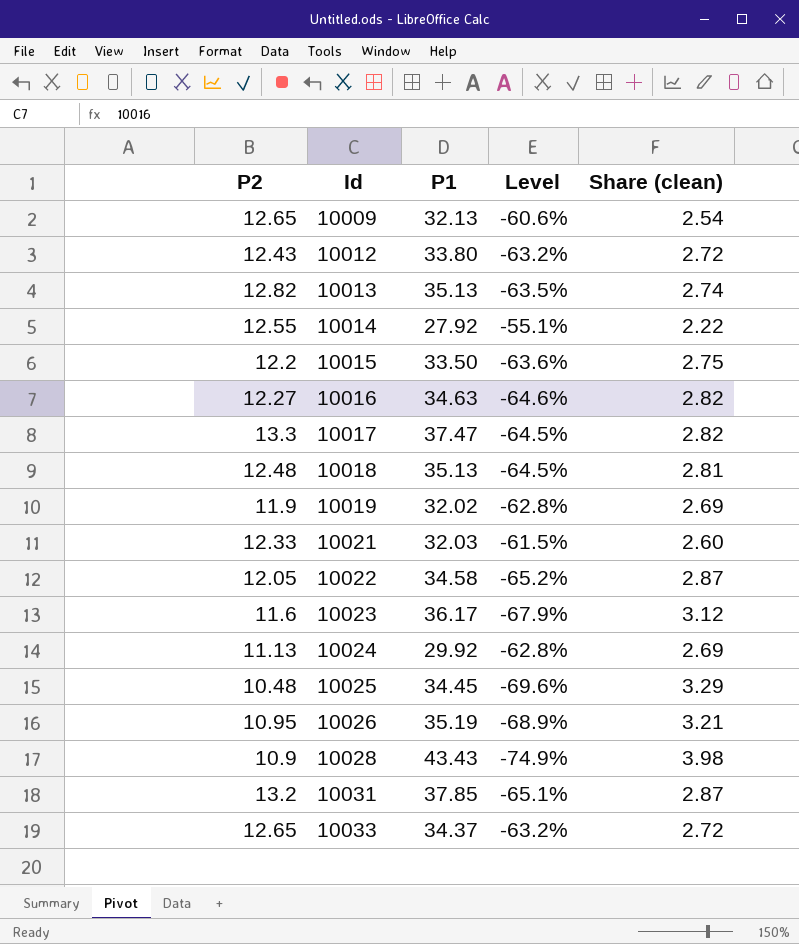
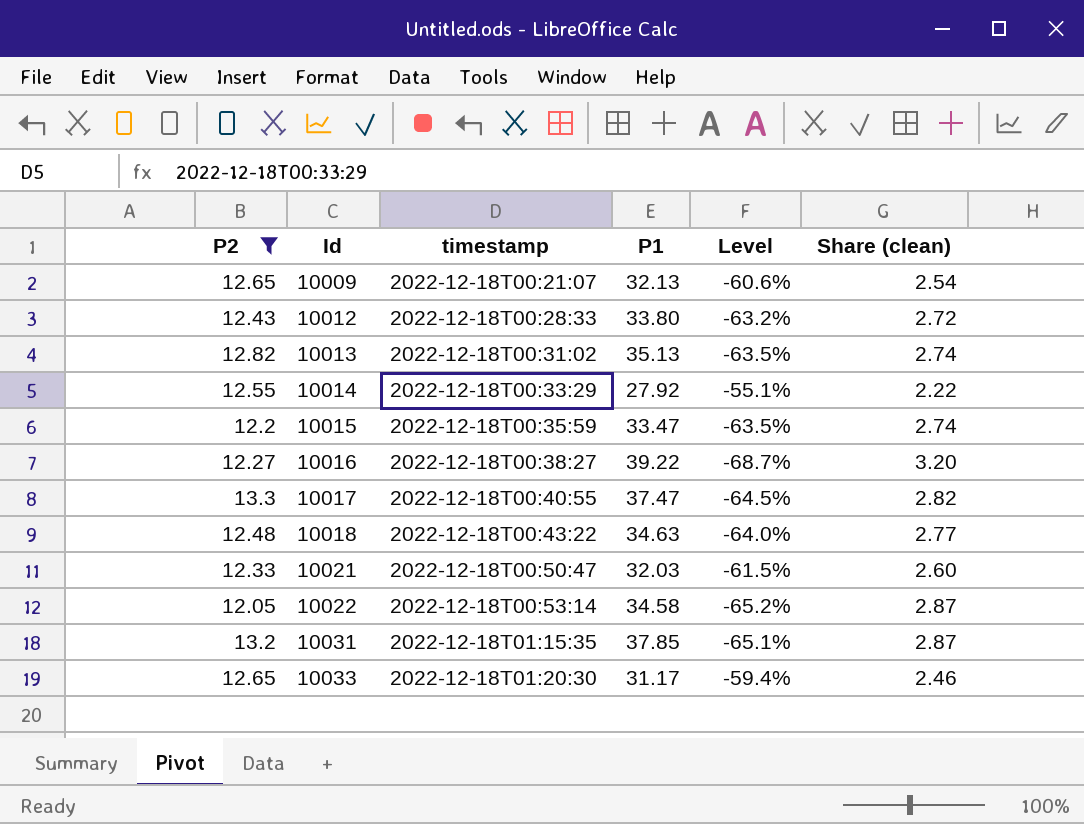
filter: none -> P2 >= 12.05
column timestamp | position: none -> 3
10015 | P1: 33.50 -> 33.47
10015 | Level: -63.6% -> -63.5%
10015 | Share (clean): 2.75 -> 2.74
10016 | P1: 34.63 -> 39.22
10016 | Level: -64.6% -> -68.7%
10016 | Share (clean): 2.82 -> 3.20
10018 | P1: 35.13 -> 34.63
10018 | Level: -64.5% -> -64.0%
10018 | Share (clean): 2.81 -> 2.77
10033 | P1: 34.37 -> 31.17
10033 | Level: -63.2% -> -59.4%
10033 | Share (clean): 2.72 -> 2.46

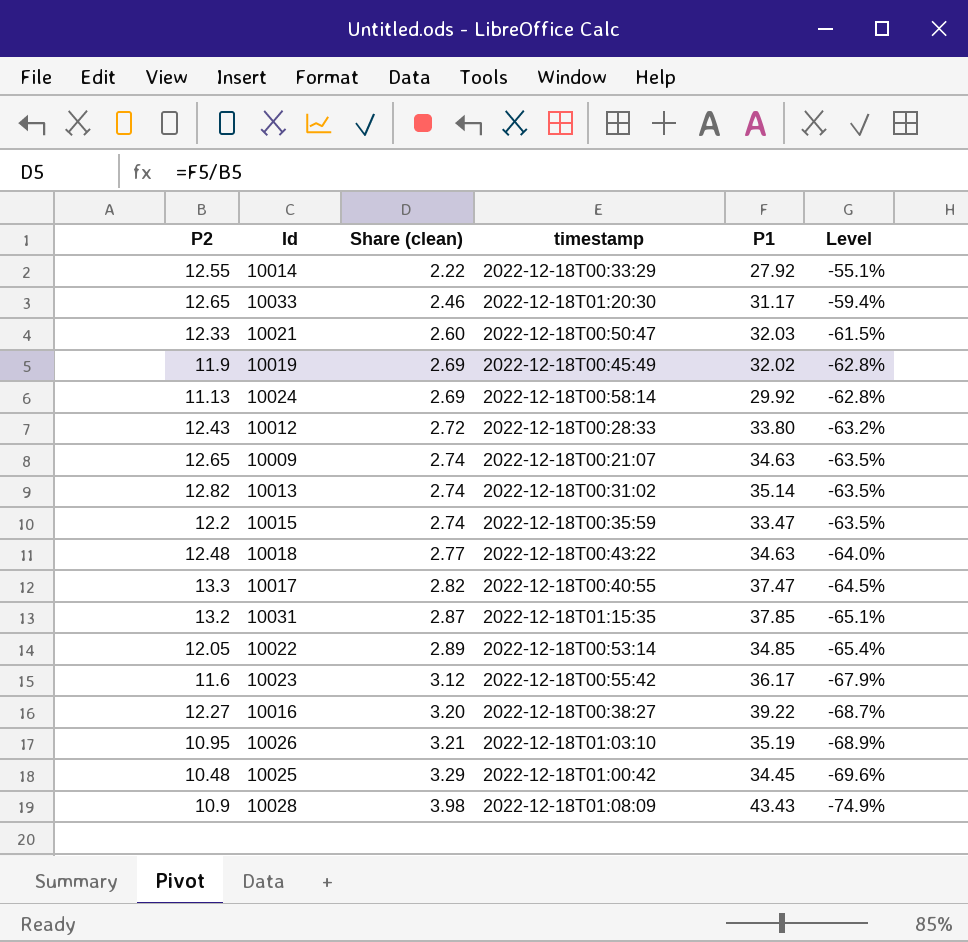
filter: P2 >= 12.05 -> none
row order: Id ascending -> Share (clean) ascending
column Share (clean) | position: 6 -> 3
10009 | Share (clean): 2.54 -> 2.74
10009 | P1: 32.13 -> 34.63
10009 | Level: -60.6% -> -63.5%
10013 | P1: 35.13 -> 35.14
10022 | Share (clean): 2.87 -> 2.89
10022 | P1: 34.58 -> 34.85
10022 | Level: -65.2% -> -65.4%

